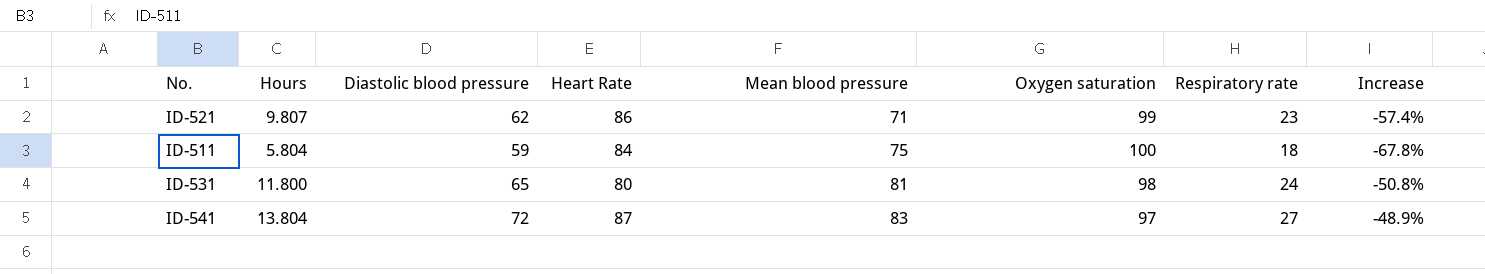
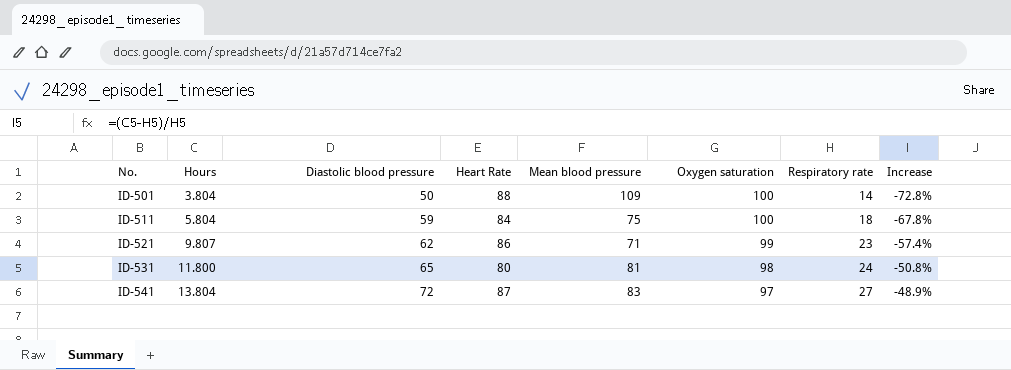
row order: Mean blood pressure ascending -> No. ascending
row ID-501: none -> 3.804 | 50 | 88 | 109 | 100 | 14 | -72.8%

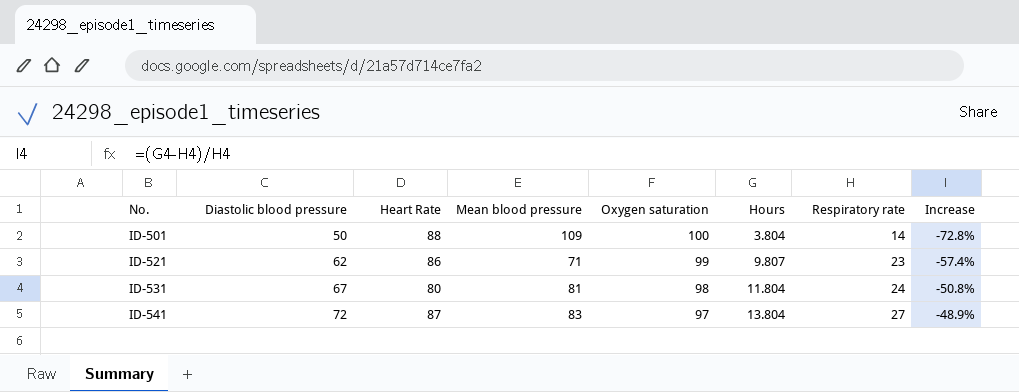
column Hours | position: 2 -> 6
row ID-511: 5.804 | 59 | 84 | 75 | 100 | 18 | -67.8% -> none
ID-531 | Diastolic blood pressure: 65 -> 67
ID-531 | Hours: 11.800 -> 11.804

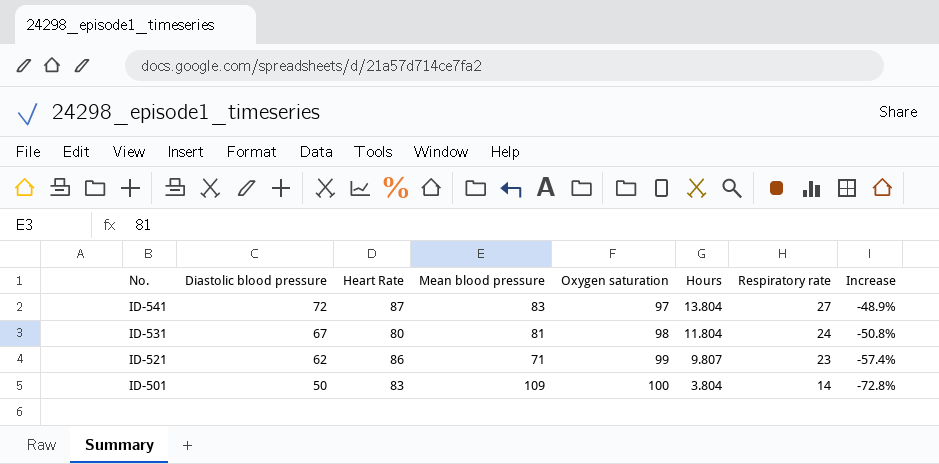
row order: No. ascending -> No. descending
ID-501 | Heart Rate: 88 -> 83

